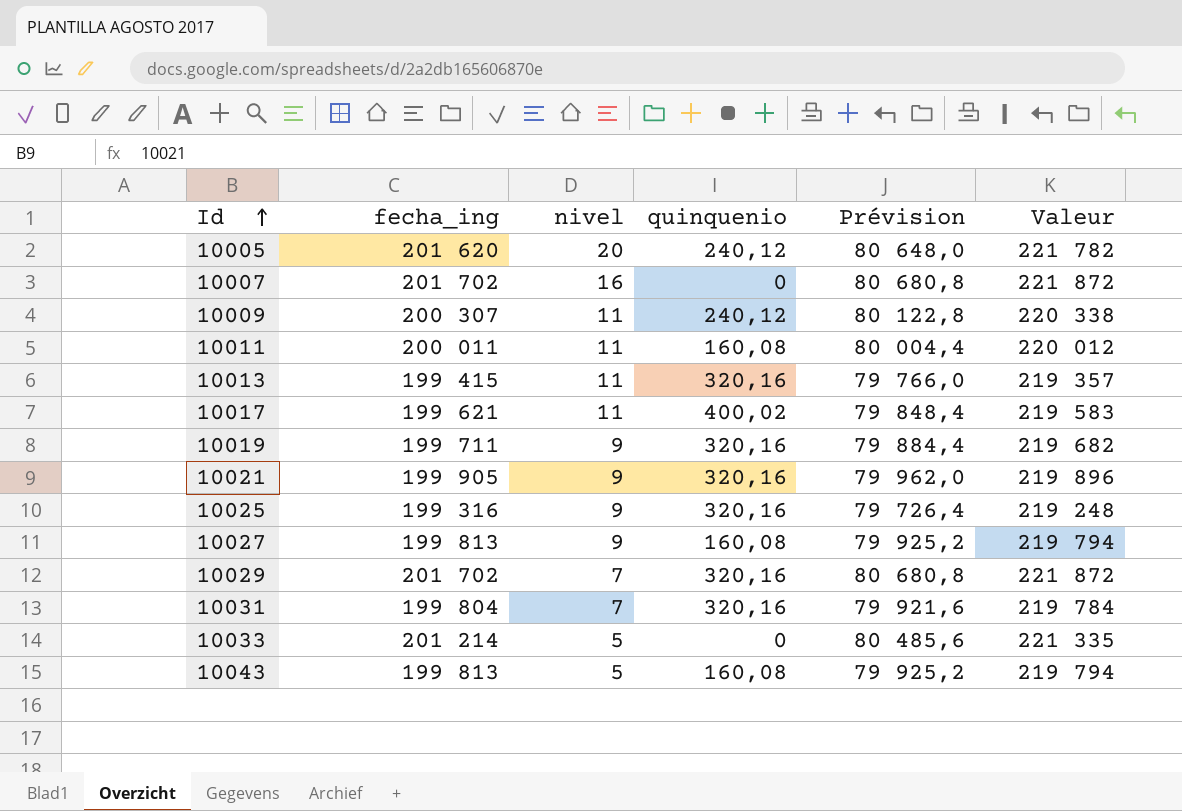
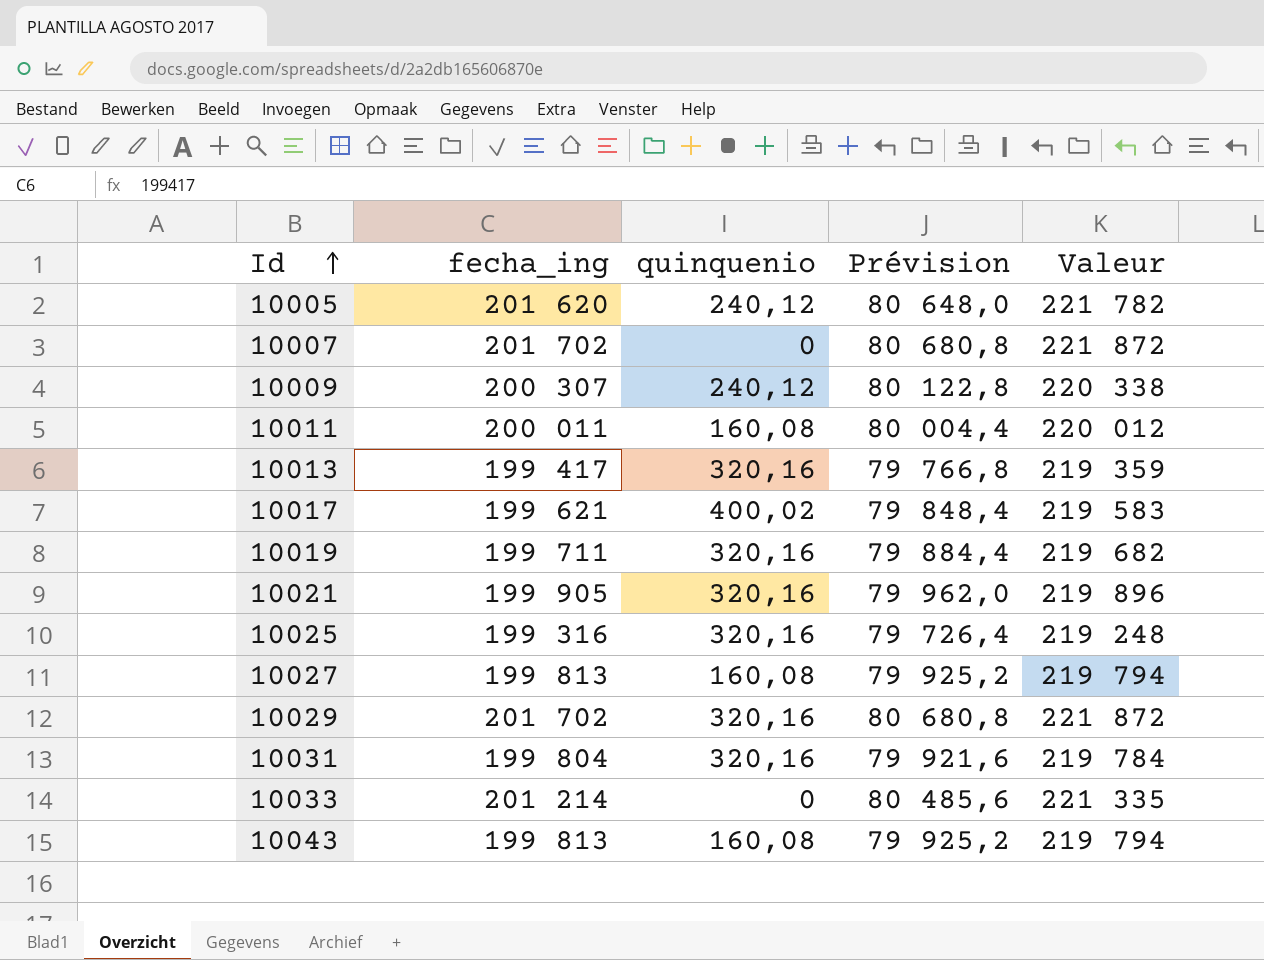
column nivel | position: 3 -> none
10013 | fecha_ing: 199 415 -> 199 417
10013 | Prévision: 79 766,0 -> 79 766,8
10013 | Valeur: 219 357 -> 219 359

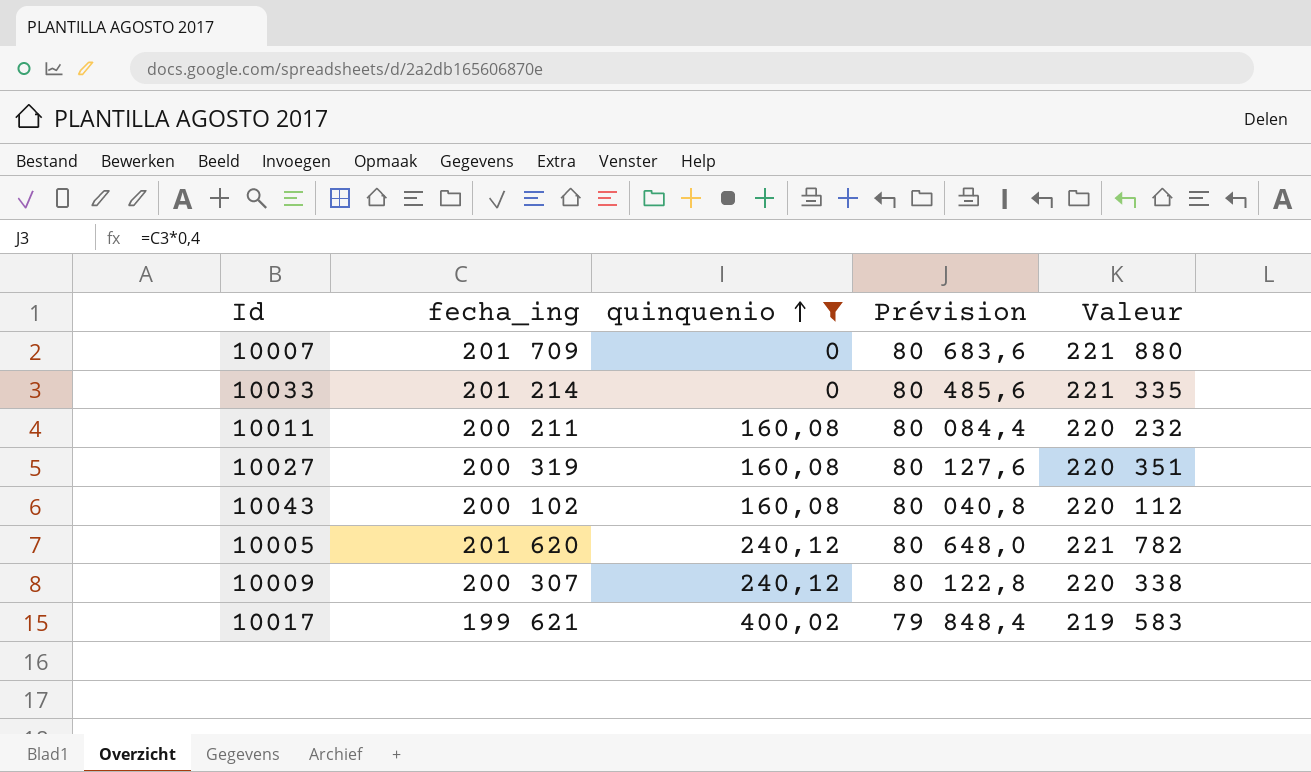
filter: none -> quinquenio != 320,16
row order: Id ascending -> quinquenio ascending
10007 | fecha_ing: 201 702 -> 201 709
10007 | Prévision: 80 680,8 -> 80 683,6
10007 | Valeur: 221 872 -> 221 880
10011 | fecha_ing: 200 011 -> 200 211
10011 | Prévision: 80 004,4 -> 80 084,4
10011 | Valeur: 220 012 -> 220 232
10027 | fecha_ing: 199 813 -> 200 319
10027 | Prévision: 79 925,2 -> 80 127,6
10027 | Valeur: 219 794 -> 220 351
10043 | fecha_ing: 199 813 -> 200 102
10043 | Prévision: 79 925,2 -> 80 040,8
10043 | Valeur: 219 794 -> 220 112

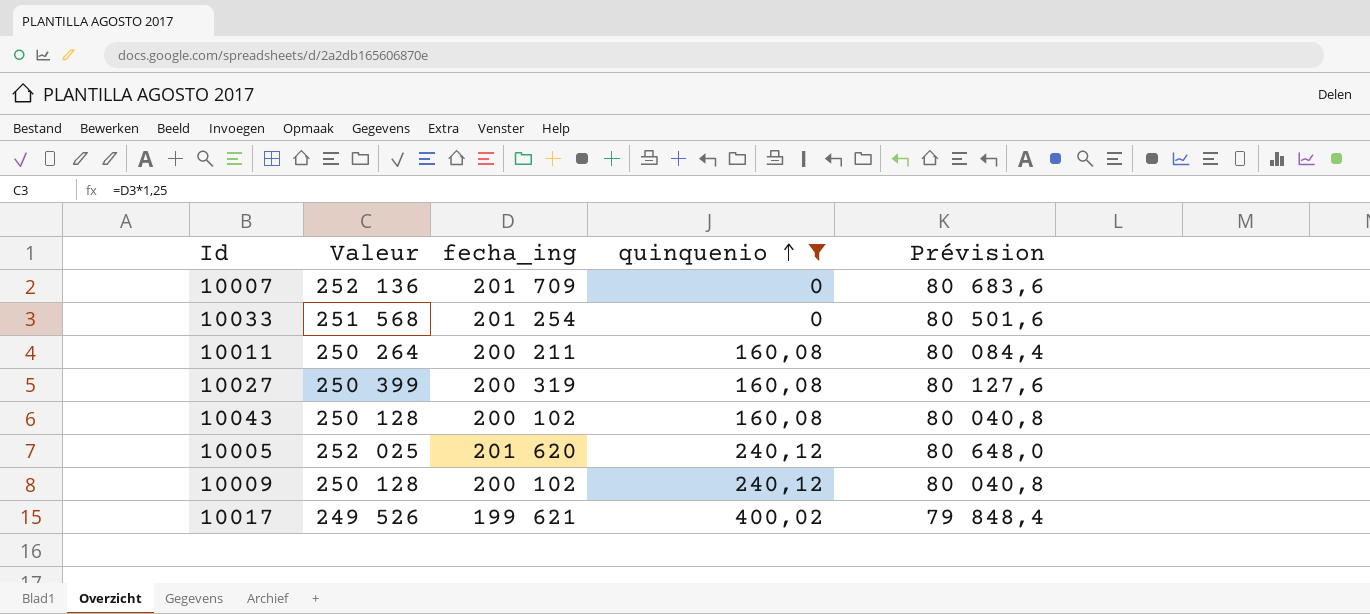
column Valeur | formula: [fecha_ing] * 1,1 -> [fecha_ing] * 1,25
column Valeur | position: 5 -> 2
10033 | fecha_ing: 201 214 -> 201 254
10033 | Prévision: 80 485,6 -> 80 501,6
10009 | fecha_ing: 200 307 -> 200 102
10009 | Prévision: 80 122,8 -> 80 040,8

